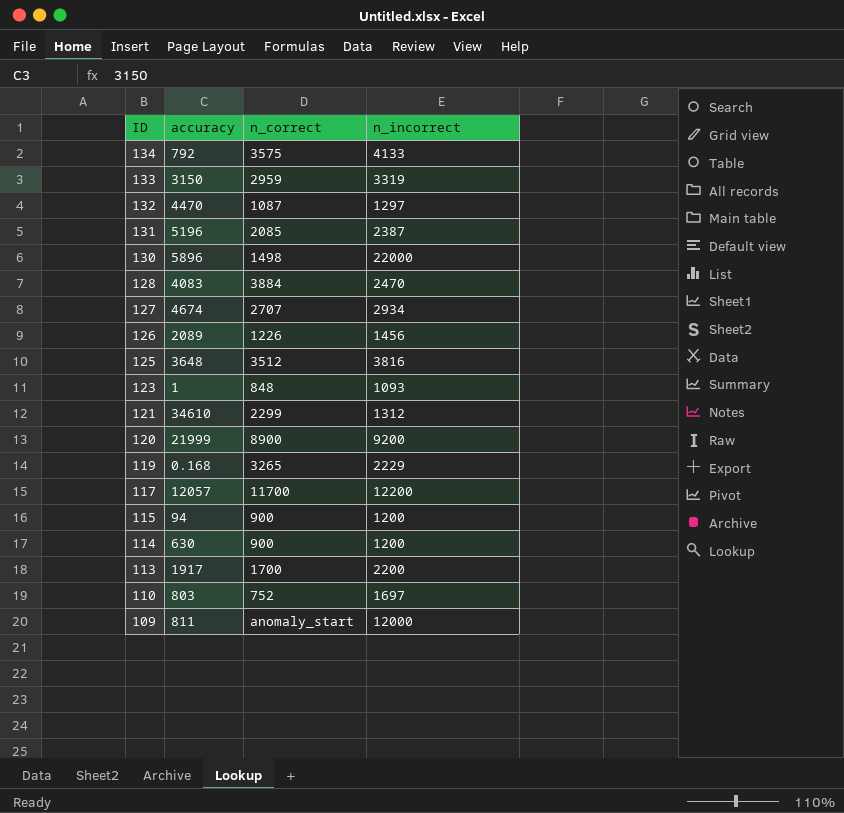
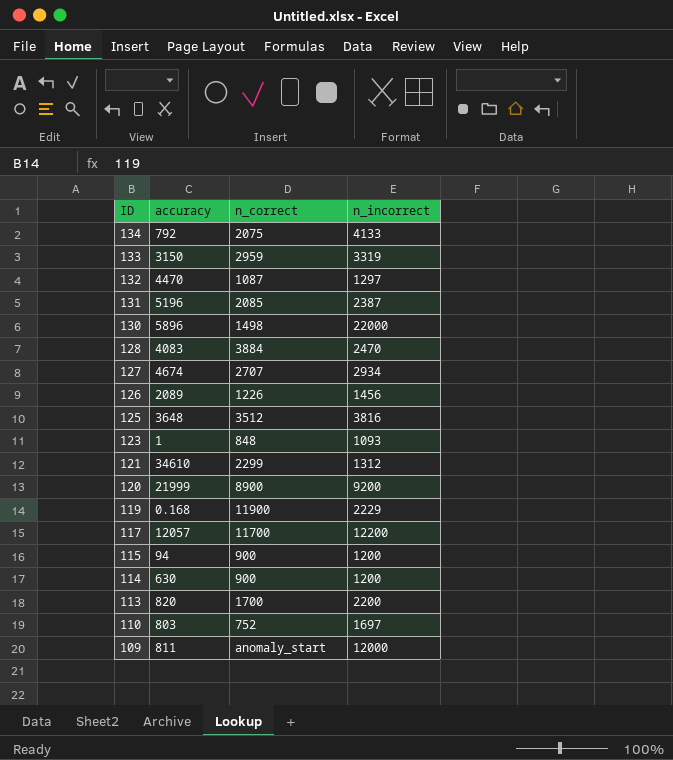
134 | n_correct: 3575 -> 2075
119 | n_correct: 3265 -> 11900
113 | accuracy: 1917 -> 820

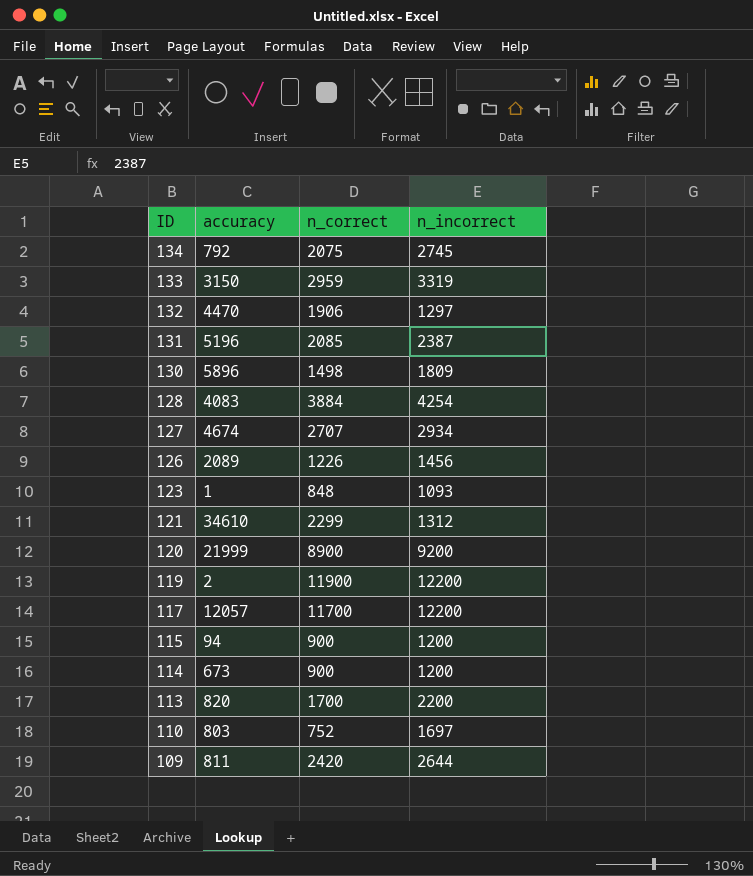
row 125: 3648 | 3512 | 3816 -> none
134 | n_incorrect: 4133 -> 2745
132 | n_correct: 1087 -> 1906
130 | n_incorrect: 22000 -> 1809
128 | n_incorrect: 2470 -> 4254
119 | accuracy: 0.168 -> 2
119 | n_incorrect: 2229 -> 12200
114 | accuracy: 630 -> 673
109 | n_correct: anomaly_start -> 2420
109 | n_incorrect: 12000 -> 2644

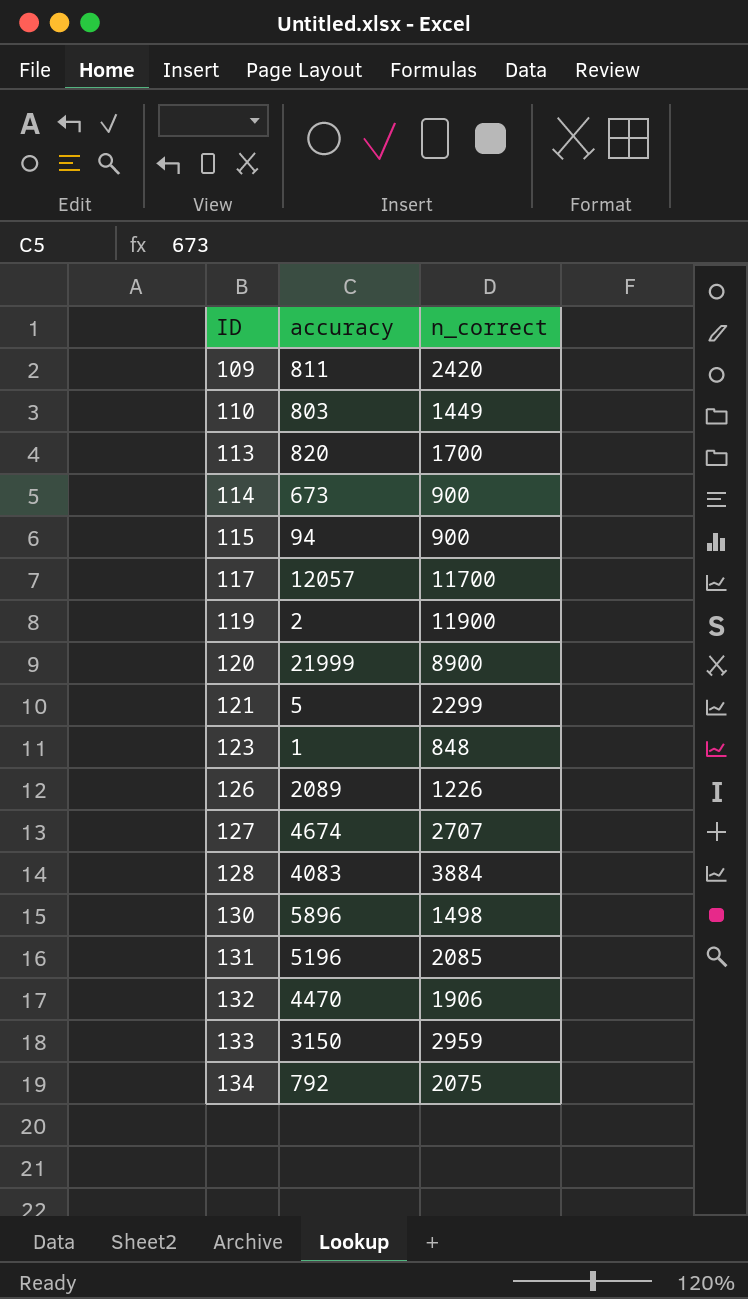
row order: ID descending -> ID ascending
column n_incorrect | position: 4 -> none
110 | n_correct: 752 -> 1449
121 | accuracy: 34610 -> 5

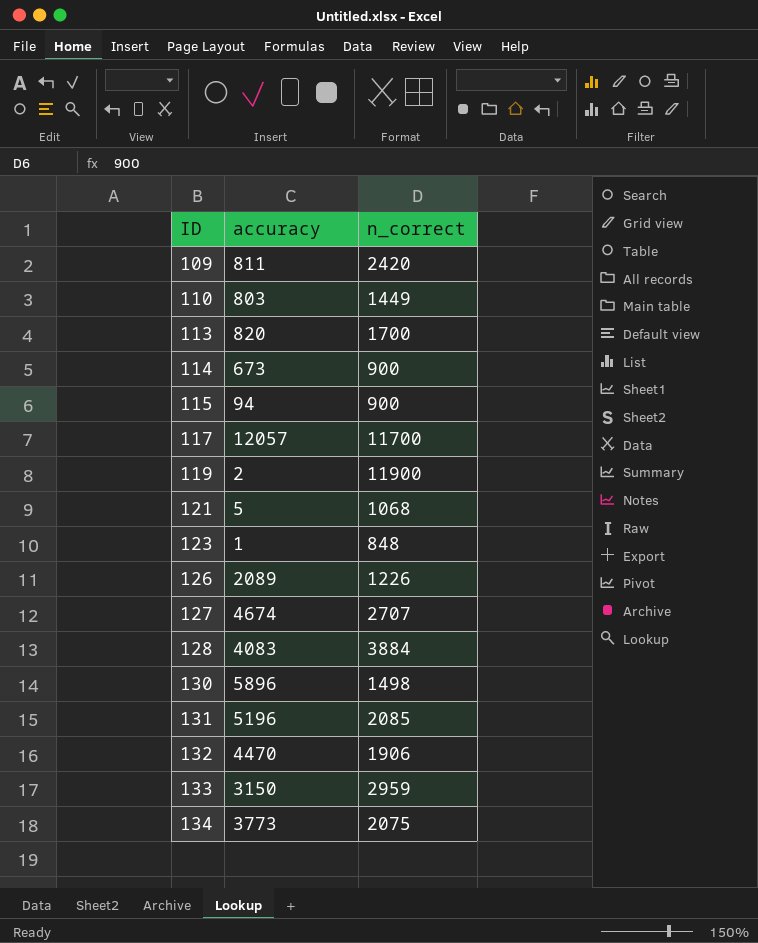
row 120: 21999 | 8900 -> none
121 | n_correct: 2299 -> 1068
134 | accuracy: 792 -> 3773

